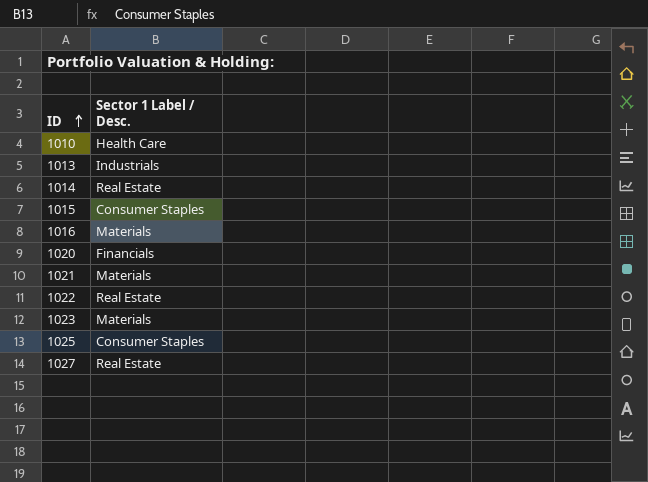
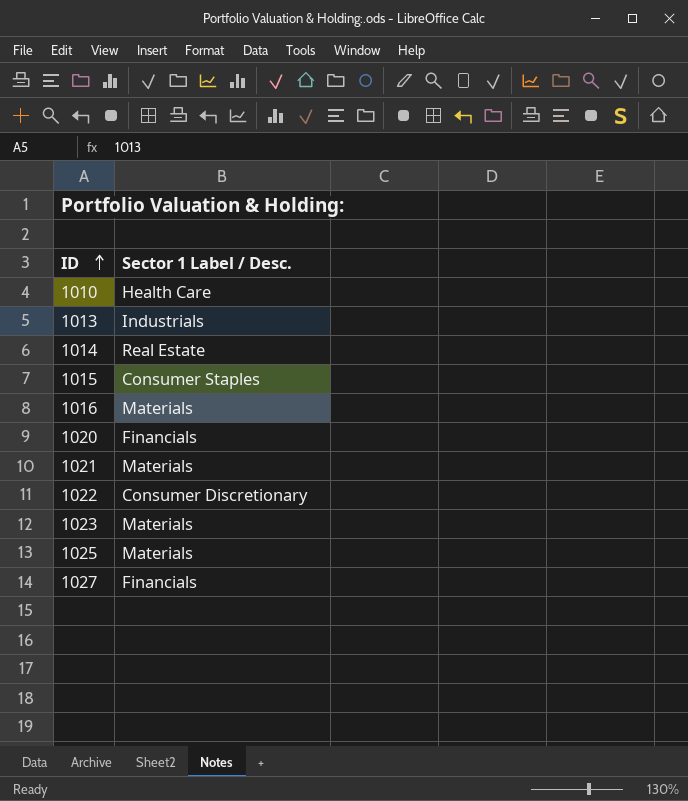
1022 | Sector 1 Label / Desc.: Real Estate -> Consumer Discretionary
1025 | Sector 1 Label / Desc.: Consumer Staples -> Materials
1027 | Sector 1 Label / Desc.: Real Estate -> Financials

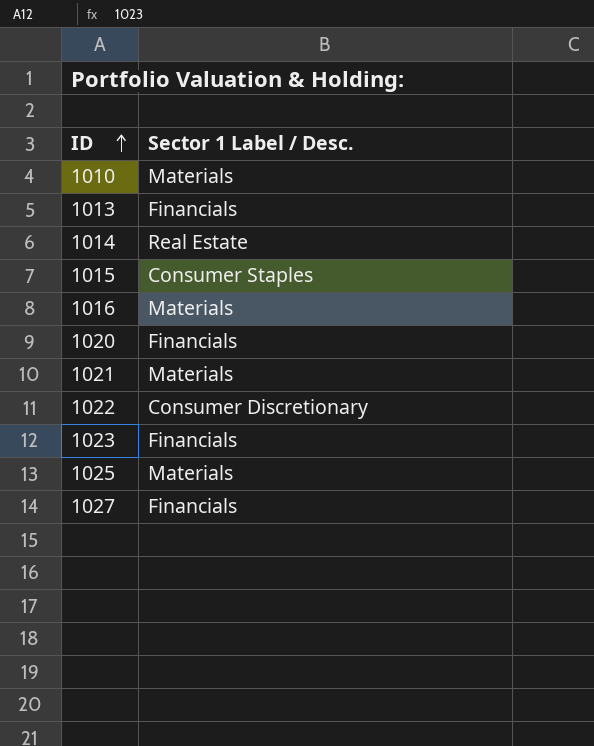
1010 | Sector 1 Label / Desc.: Health Care -> Materials
1013 | Sector 1 Label / Desc.: Industrials -> Financials
1023 | Sector 1 Label / Desc.: Materials -> Financials

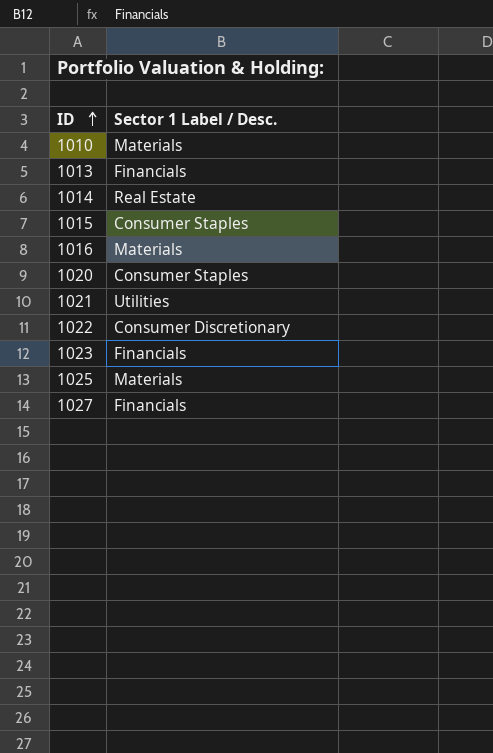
1020 | Sector 1 Label / Desc.: Financials -> Consumer Staples
1021 | Sector 1 Label / Desc.: Materials -> Utilities

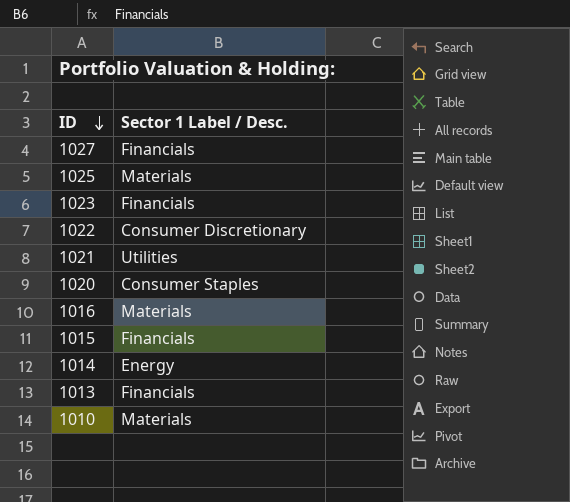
row order: ID ascending -> ID descending
1015 | Sector 1 Label / Desc.: Consumer Staples -> Financials
1014 | Sector 1 Label / Desc.: Real Estate -> Energy

